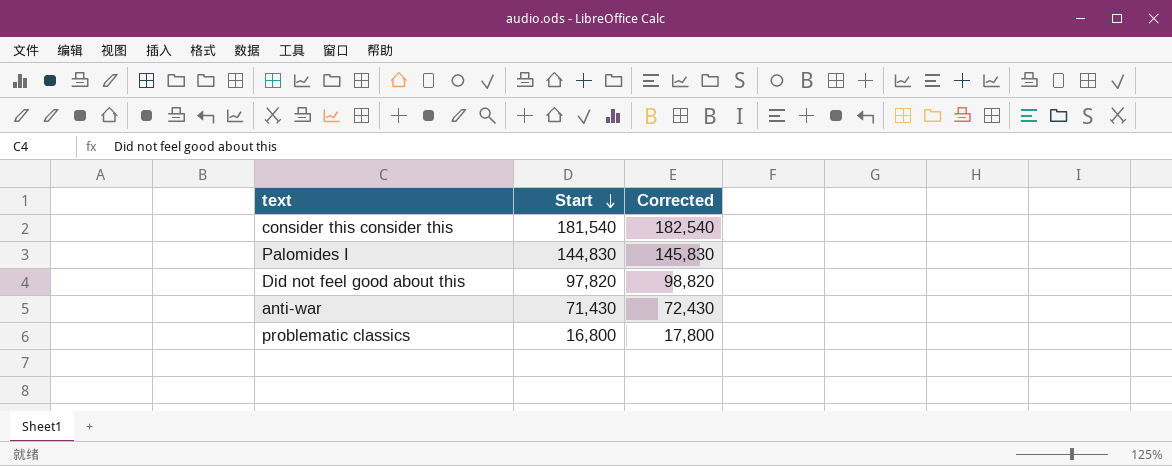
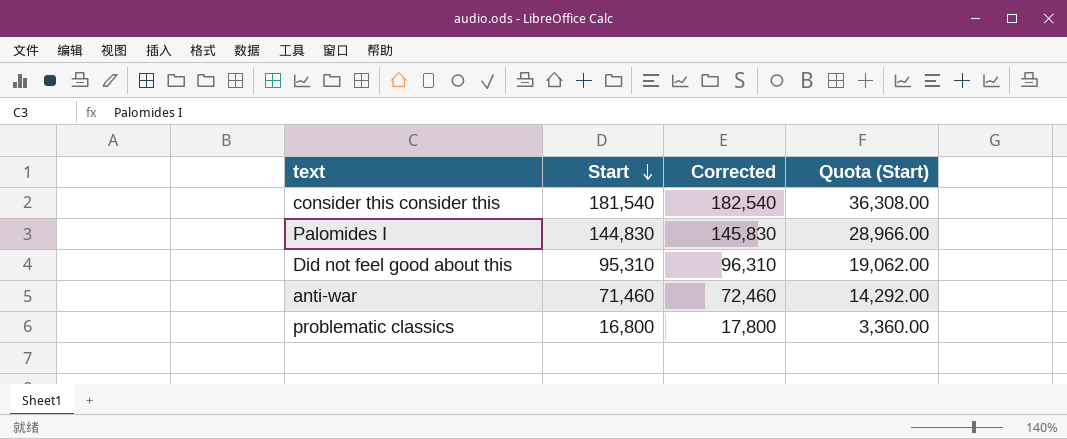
column Quota (Start) | formula: none -> [Start] * 0.2
Did not feel good about this | Start: 97,820 -> 95,310
Did not feel good about this | Corrected: 98,820 -> 96,310
anti-war | Start: 71,430 -> 71,460
anti-war | Corrected: 72,430 -> 72,460

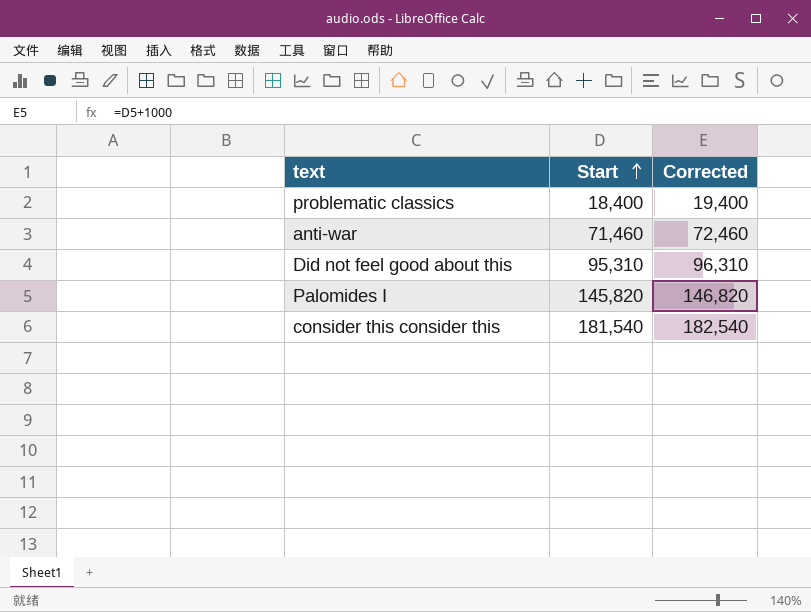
row order: Start descending -> Start ascending
column Quota (Start) | formula: [Start] * 0.2 -> none
problematic classics | Start: 16,800 -> 18,400
problematic classics | Corrected: 17,800 -> 19,400
Palomides I | Start: 144,830 -> 145,820
Palomides I | Corrected: 145,830 -> 146,820

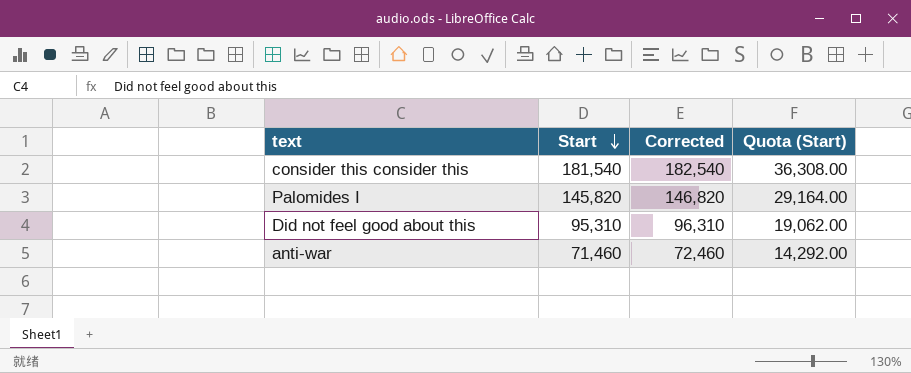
row order: Start ascending -> Start descending
column Quota (Start) | formula: none -> [Start] * 0.2
row problematic classics: 18,400 | 19,400 -> none

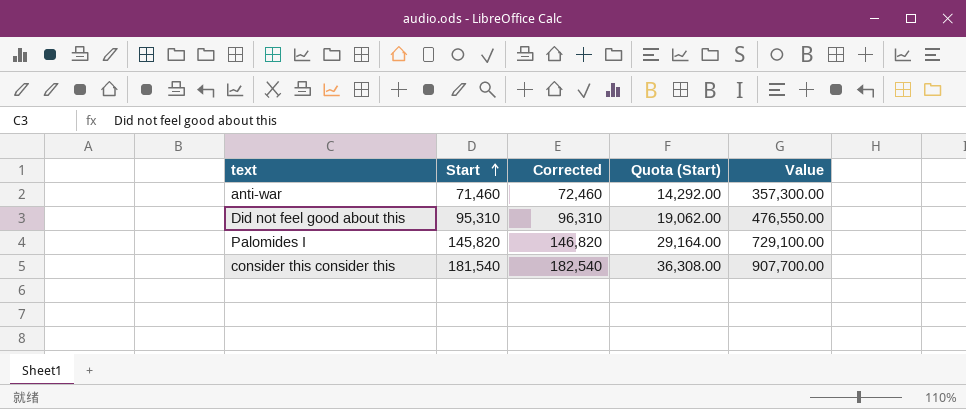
row order: Start descending -> Start ascending
column Value | formula: none -> [Start] * 5

